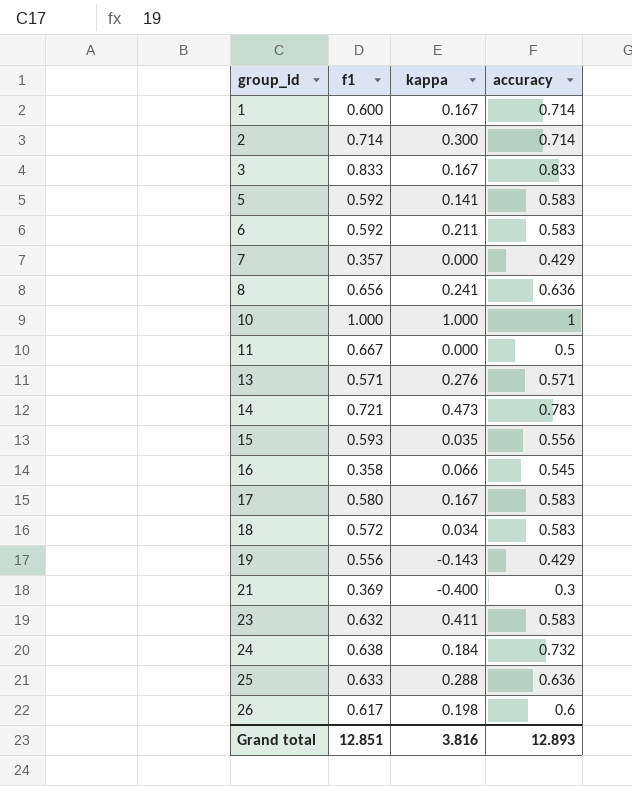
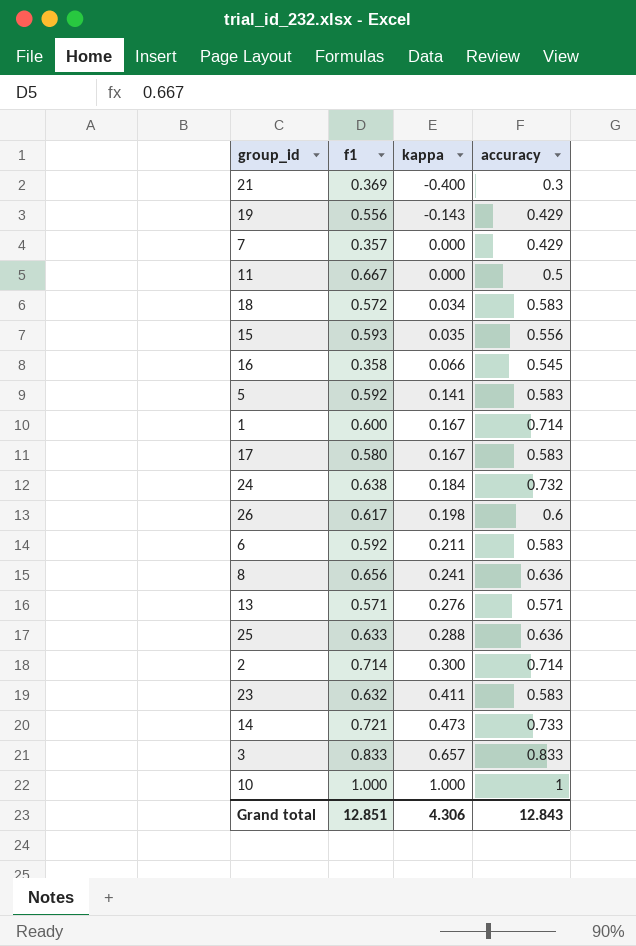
row order: group_id ascending -> kappa ascending
14 | accuracy: 0.783 -> 0.733
3 | kappa: 0.167 -> 0.657
Grand total | kappa: 3.816 -> 4.306
Grand total | accuracy: 12.893 -> 12.843

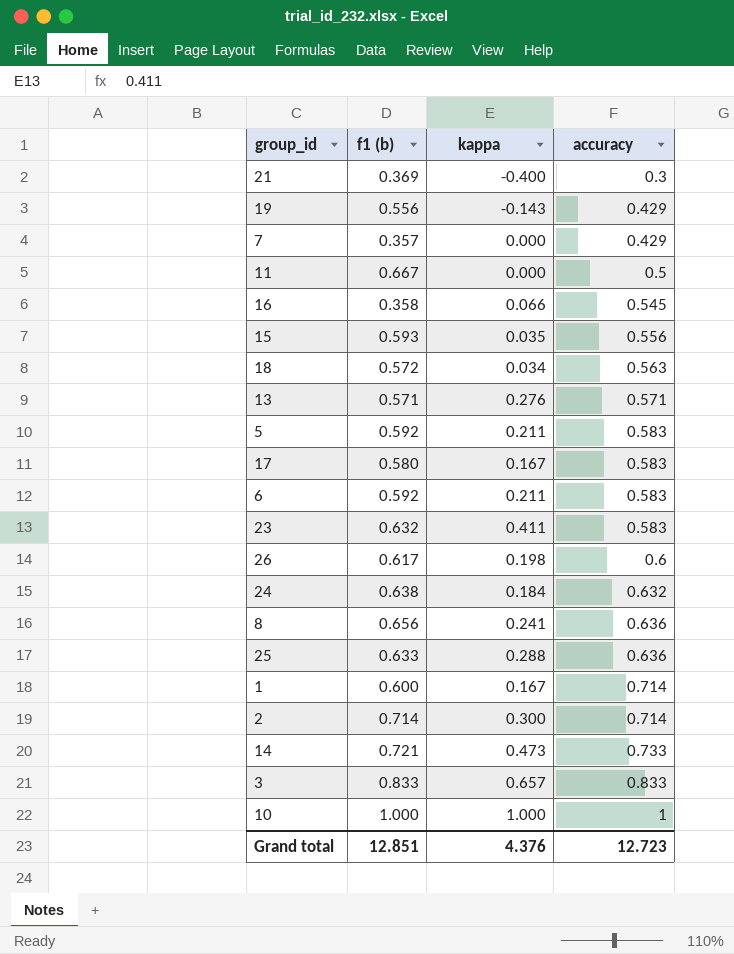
row order: kappa ascending -> accuracy ascending
column name: f1 -> f1 (b)
18 | accuracy: 0.583 -> 0.563
5 | kappa: 0.141 -> 0.211
24 | accuracy: 0.732 -> 0.632
Grand total | kappa: 4.306 -> 4.376
Grand total | accuracy: 12.843 -> 12.723

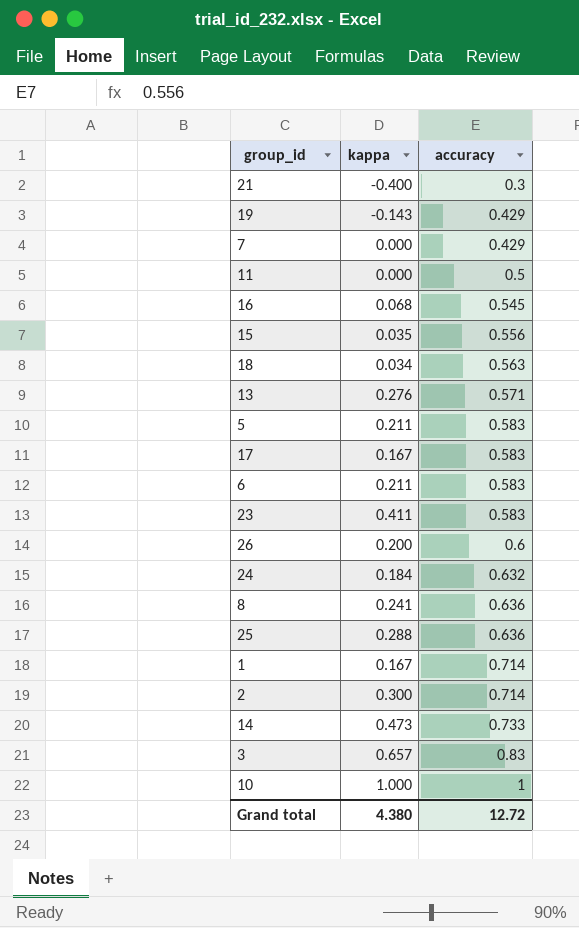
column f1 (b) | position: 2 -> none
16 | kappa: 0.066 -> 0.068
26 | kappa: 0.198 -> 0.200
3 | accuracy: 0.833 -> 0.83
Grand total | kappa: 4.376 -> 4.380
Grand total | accuracy: 12.723 -> 12.72

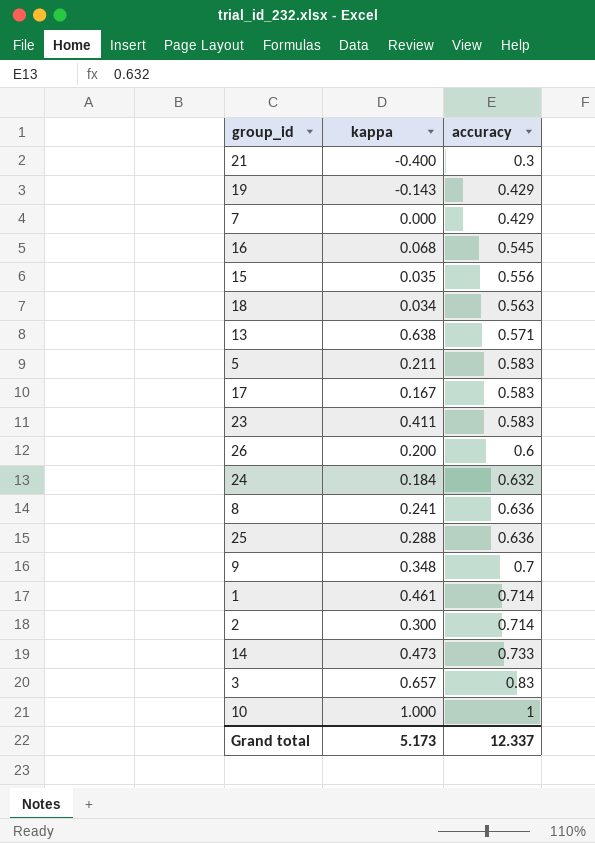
row 11: 0.000 | 0.5 -> none
row 6: 0.211 | 0.583 -> none
13 | kappa: 0.276 -> 0.638
row 9: none -> 0.348 | 0.7
1 | kappa: 0.167 -> 0.461
Grand total | kappa: 4.380 -> 5.173
Grand total | accuracy: 12.72 -> 12.337

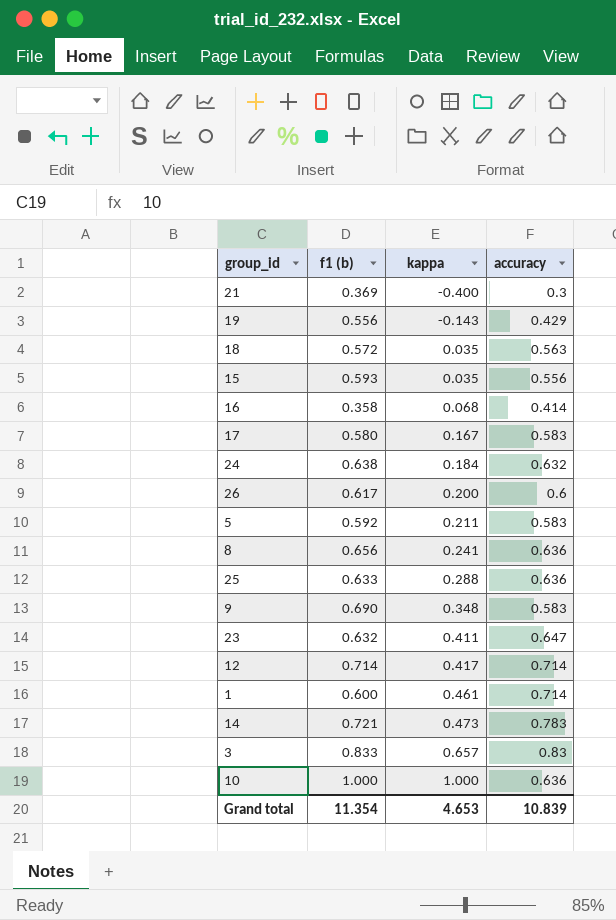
row order: accuracy ascending -> kappa ascending
column f1 (b) | position: none -> 2
row 7: 0.000 | 0.429 -> none
row 13: 0.638 | 0.571 -> none
row 2: 0.300 | 0.714 -> none
18 | kappa: 0.034 -> 0.035
16 | accuracy: 0.545 -> 0.414
9 | accuracy: 0.7 -> 0.583
23 | accuracy: 0.583 -> 0.647
row 12: none -> 0.714 | 0.417 | 0.714
14 | accuracy: 0.733 -> 0.783
10 | accuracy: 1 -> 0.636
Grand total | kappa: 5.173 -> 4.653
Grand total | accuracy: 12.337 -> 10.839

